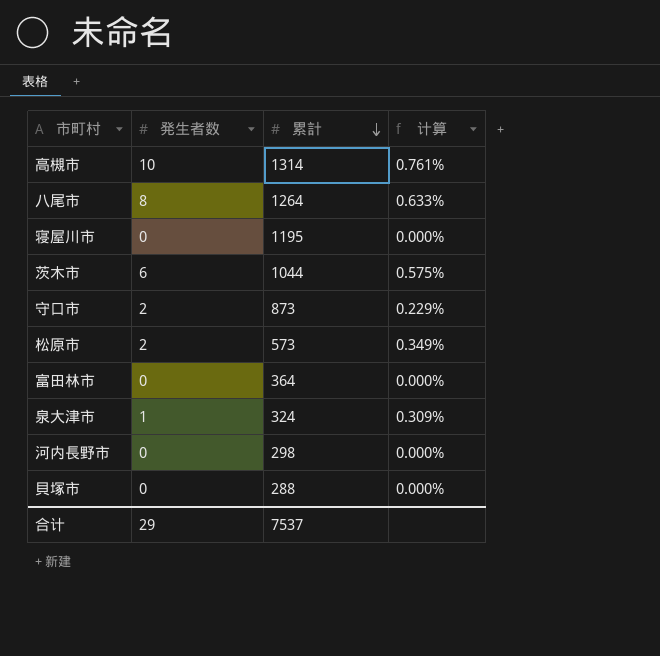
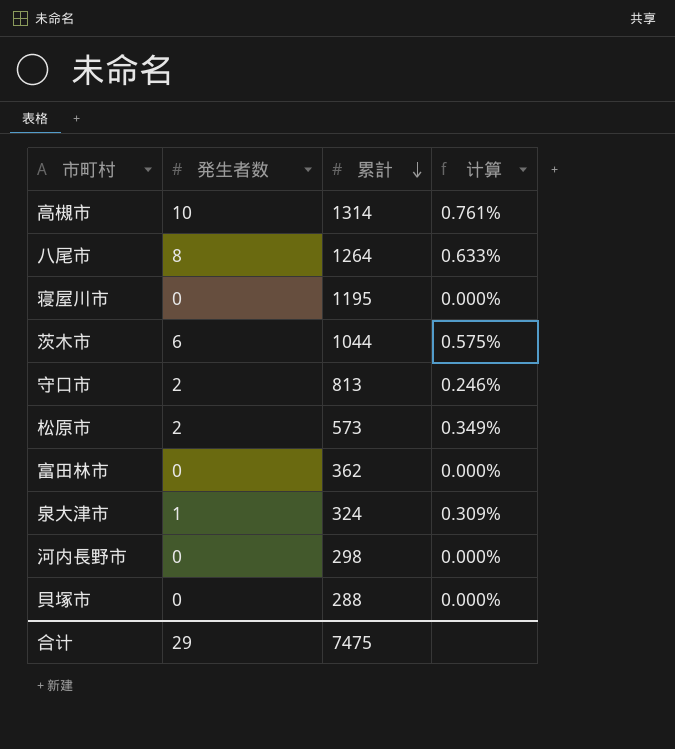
守口市 | 累計: 873 -> 813
守口市 | 计算: 0.229% -> 0.246%
富田林市 | 累計: 364 -> 362
合计 | 累計: 7537 -> 7475

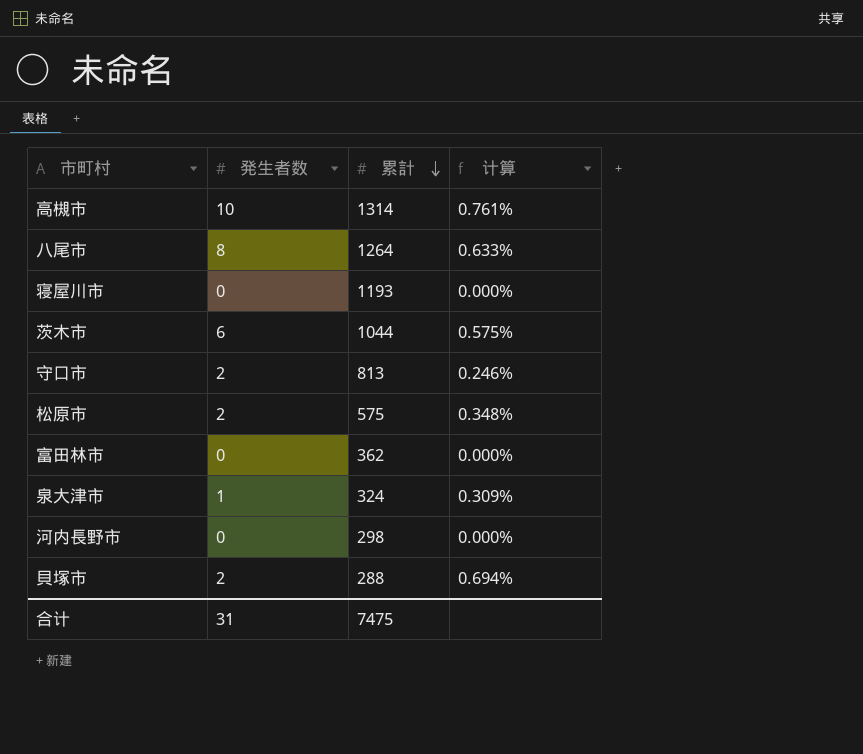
寝屋川市 | 累計: 1195 -> 1193
松原市 | 累計: 573 -> 575
松原市 | 计算: 0.349% -> 0.348%
貝塚市 | 発生者数: 0 -> 2
貝塚市 | 计算: 0.000% -> 0.694%
合计 | 発生者数: 29 -> 31

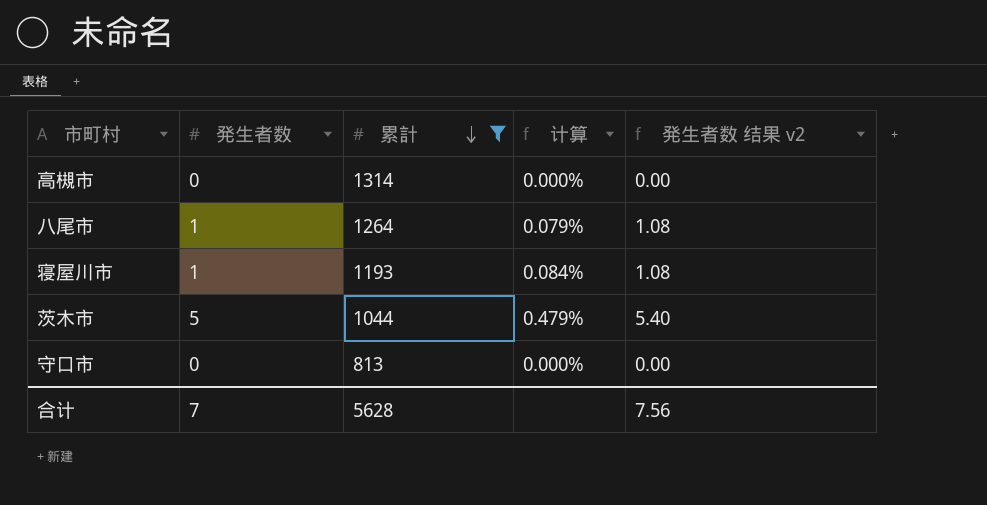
filter: none -> 累計 >= 813
column 発生者数 结果 v2 | formula: none -> [発生者数] * 1.08
高槻市 | 発生者数: 10 -> 0
高槻市 | 计算: 0.761% -> 0.000%
八尾市 | 発生者数: 8 -> 1
八尾市 | 计算: 0.633% -> 0.079%
寝屋川市 | 発生者数: 0 -> 1
寝屋川市 | 计算: 0.000% -> 0.084%
茨木市 | 発生者数: 6 -> 5
茨木市 | 计算: 0.575% -> 0.479%
守口市 | 発生者数: 2 -> 0
守口市 | 计算: 0.246% -> 0.000%
合计 | 発生者数: 31 -> 7
合计 | 累計: 7475 -> 5628

